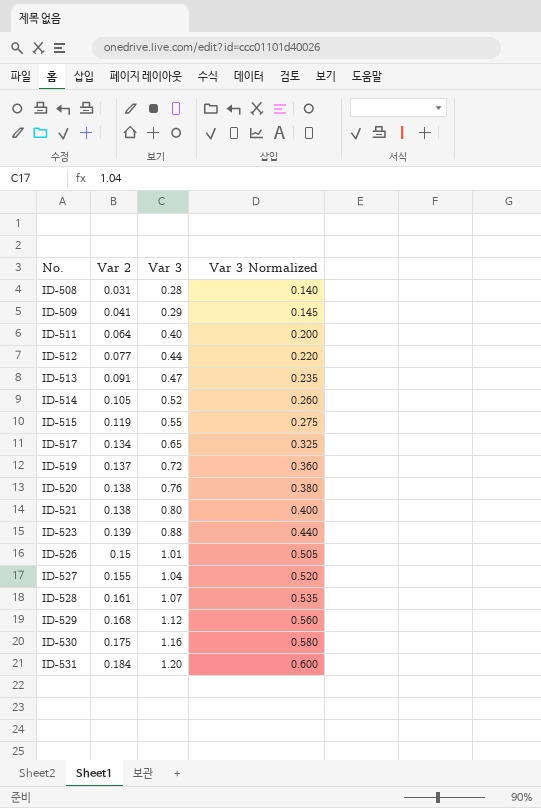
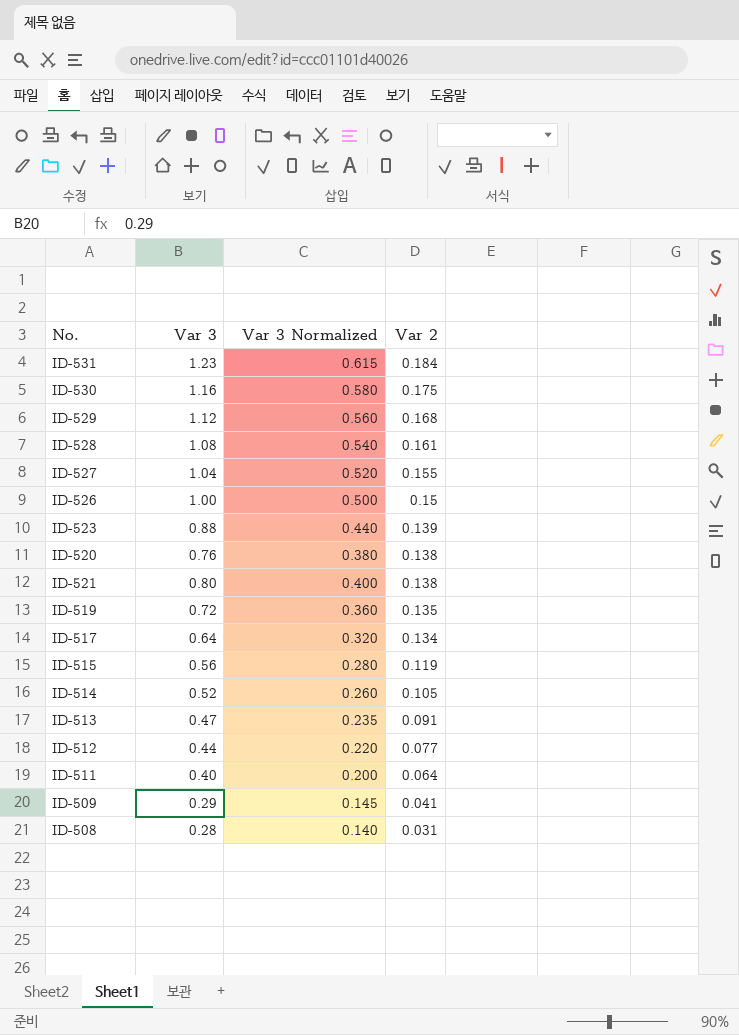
row order: No. ascending -> Var 2 descending
column Var 2 | position: 2 -> 4
ID-531 | Var 3: 1.20 -> 1.23
ID-531 | Var 3 Normalized: 0.600 -> 0.615
ID-528 | Var 3: 1.07 -> 1.08
ID-528 | Var 3 Normalized: 0.535 -> 0.540
ID-526 | Var 3: 1.01 -> 1.00
ID-526 | Var 3 Normalized: 0.505 -> 0.500
ID-519 | Var 2: 0.137 -> 0.135
ID-517 | Var 3: 0.65 -> 0.64
ID-517 | Var 3 Normalized: 0.325 -> 0.320
ID-515 | Var 3: 0.55 -> 0.56
ID-515 | Var 3 Normalized: 0.275 -> 0.280

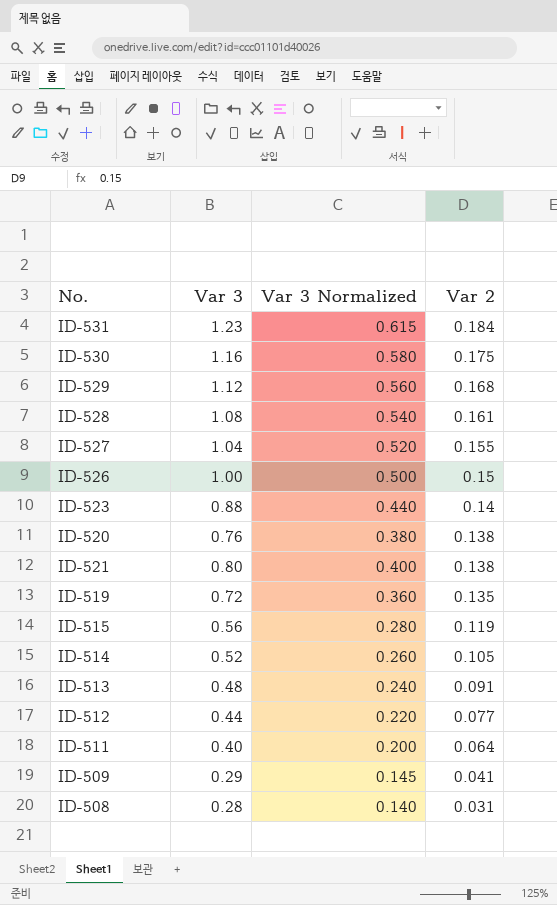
row ID-517: 0.64 | 0.320 | 0.134 -> none
ID-523 | Var 2: 0.139 -> 0.14
ID-513 | Var 3: 0.47 -> 0.48
ID-513 | Var 3 Normalized: 0.235 -> 0.240

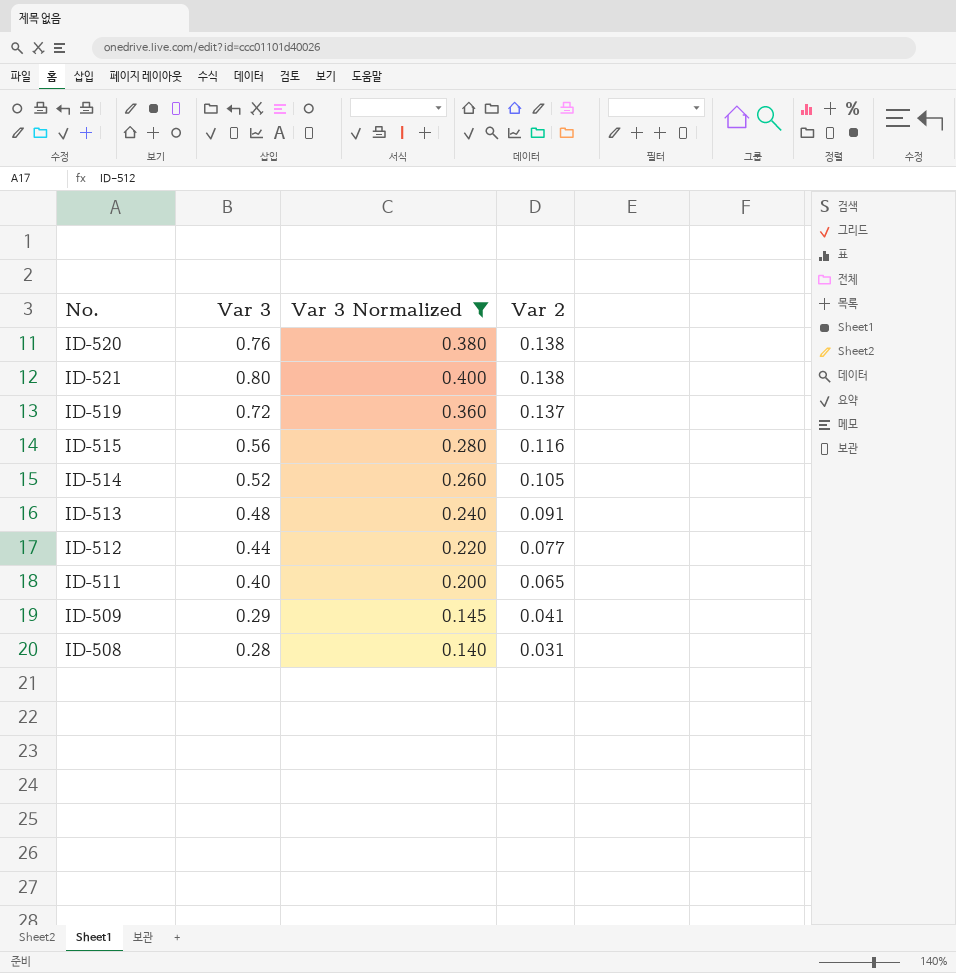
filter: none -> Var 3 Normalized <= 0.400
ID-519 | Var 2: 0.135 -> 0.137
ID-515 | Var 2: 0.119 -> 0.116
ID-511 | Var 2: 0.064 -> 0.065

